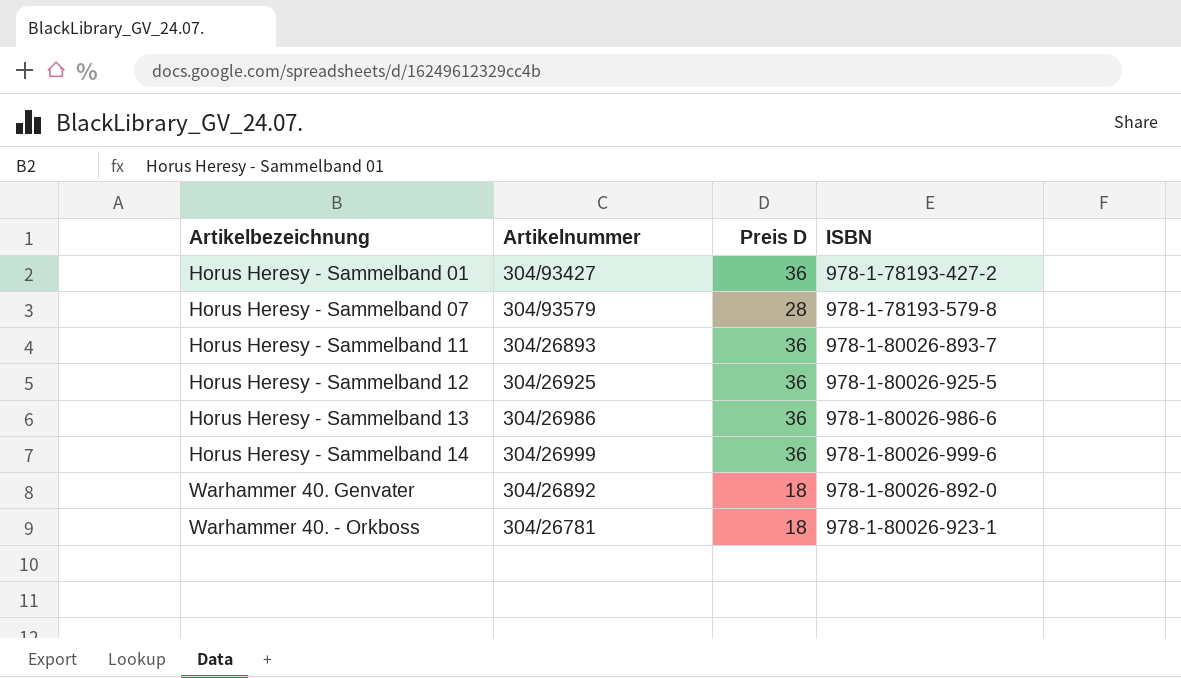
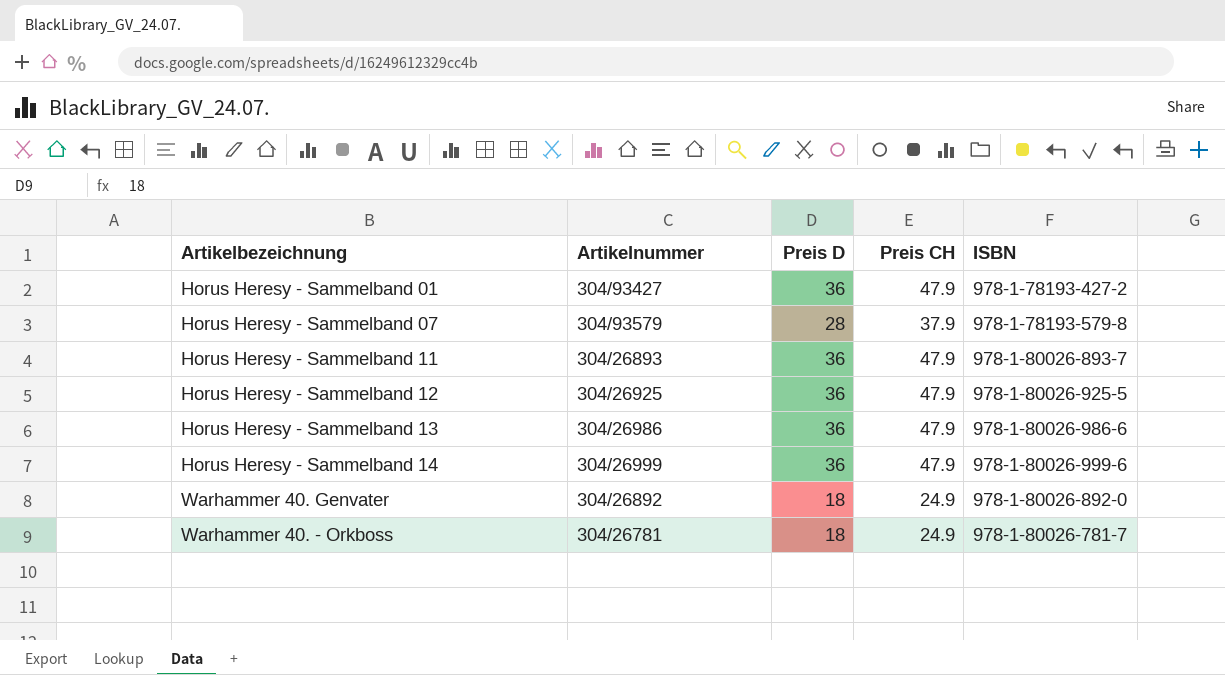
column Preis CH | position: none -> 4
Warhammer 40. - Orkboss | ISBN: 978-1-80026-923-1 -> 978-1-80026-781-7

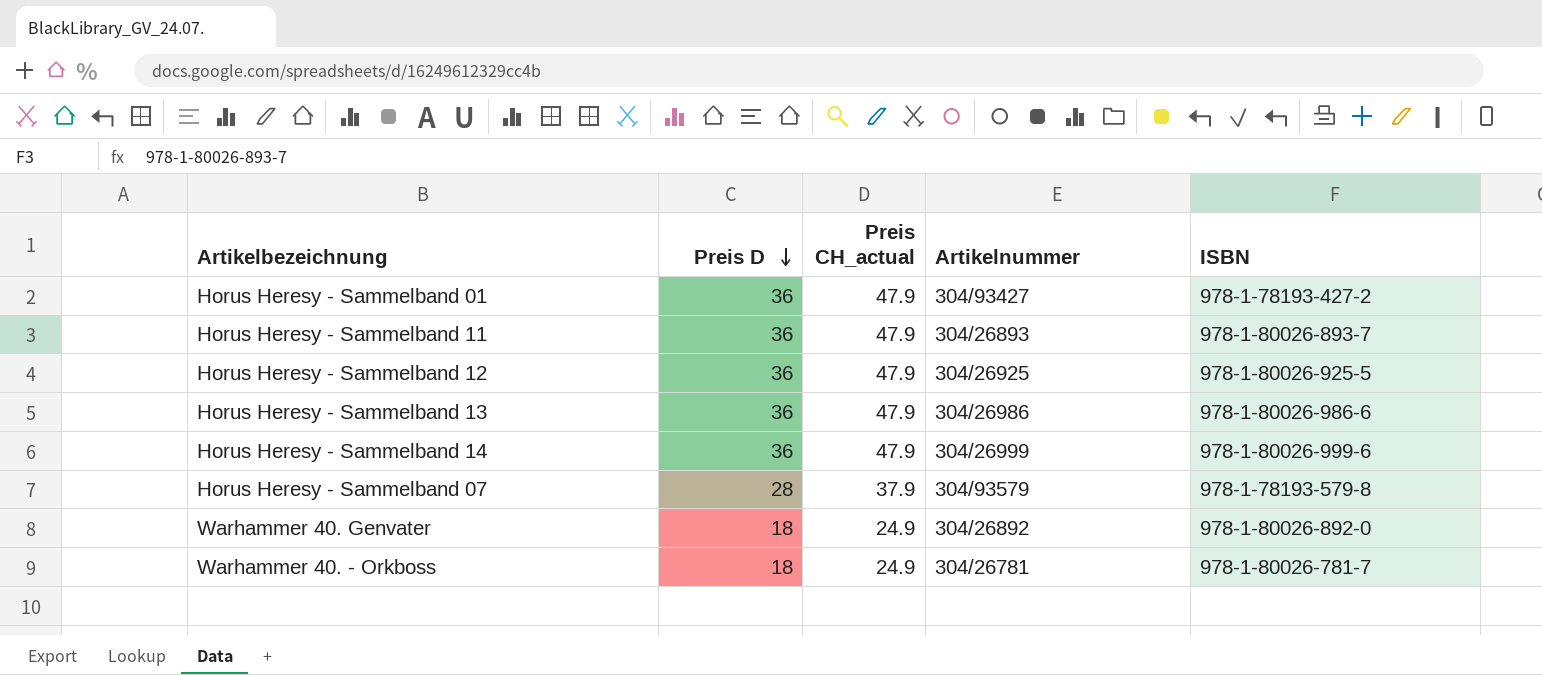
row order: none -> Preis D descending
column name: Preis CH -> Preis CH_actual
column Artikelnummer | position: 2 -> 4

